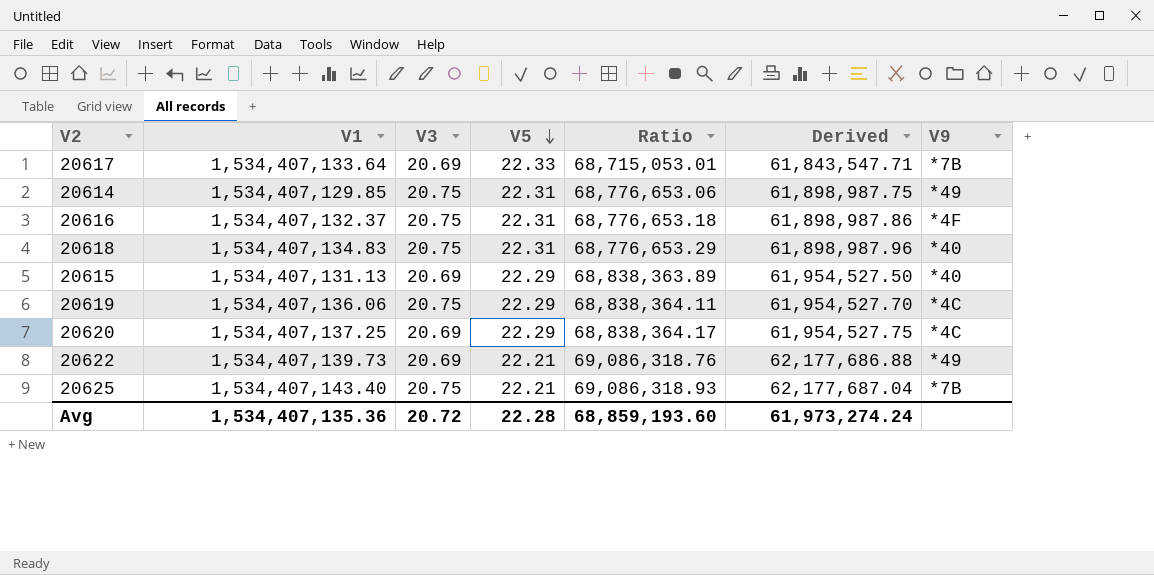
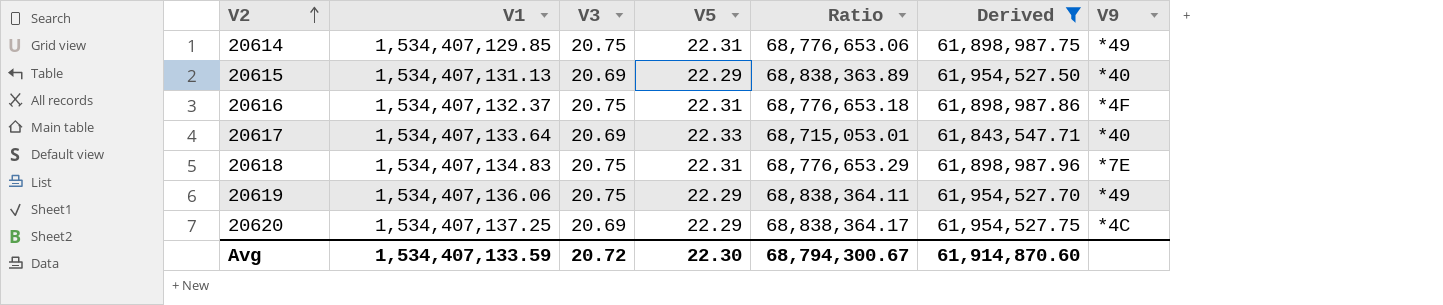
filter: none -> Derived <= 61,954,527.75
row order: V5 descending -> V2 ascending
20617 | V9: *7B -> *40
20618 | V9: *40 -> *7E
20619 | V9: *4C -> *49
Avg | V1: 1,534,407,135.36 -> 1,534,407,133.59
Avg | V5: 22.28 -> 22.30
Avg | Ratio: 68,859,193.60 -> 68,794,300.67
Avg | Derived: 61,973,274.24 -> 61,914,870.60

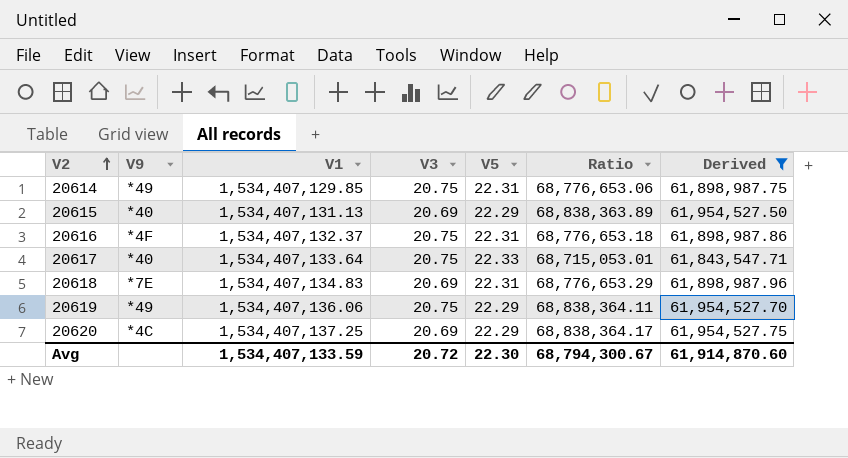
column V9 | position: 7 -> 2
20617 | V3: 20.69 -> 20.75
20618 | V3: 20.75 -> 20.69

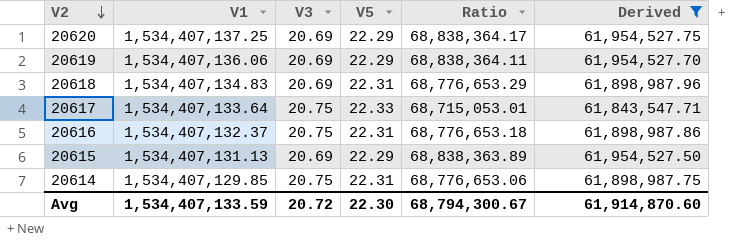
row order: V2 ascending -> V2 descending
column V9 | position: 2 -> none
20619 | V3: 20.75 -> 20.69

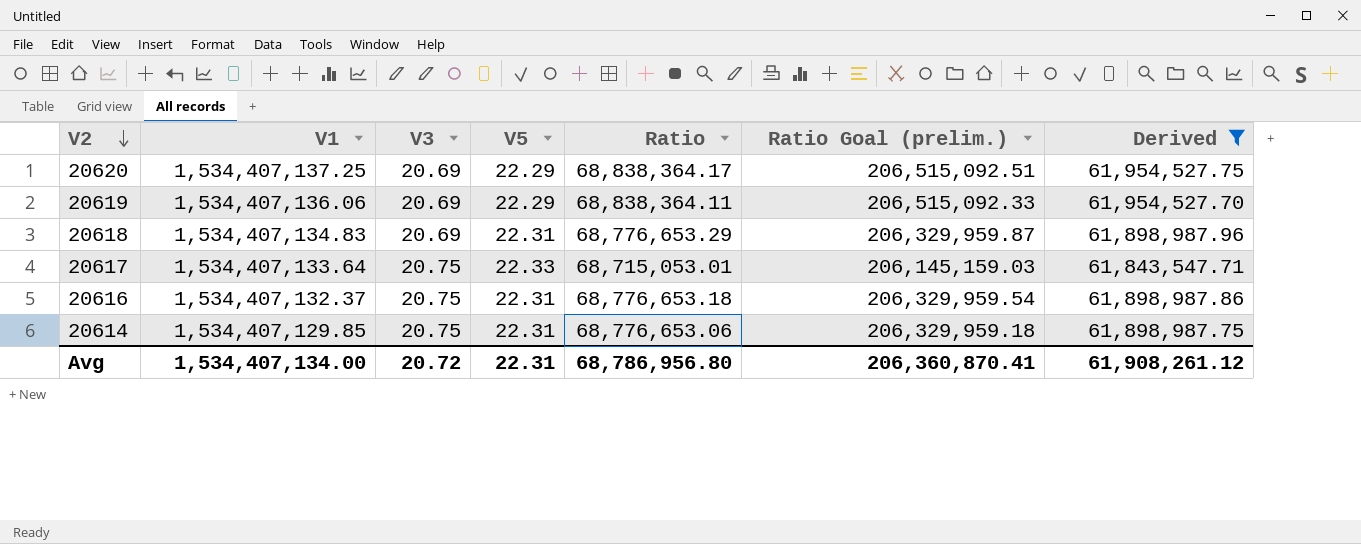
column Ratio Goal (prelim.) | formula: none -> [Ratio] * 3
row 20615: 1,534,407,131.13 | 20.69 | 22.29 | 68,838,363.89 | 61,954,527.50 -> none
Avg | V1: 1,534,407,133.59 -> 1,534,407,134.00
Avg | V5: 22.30 -> 22.31
Avg | Ratio: 68,794,300.67 -> 68,786,956.80
Avg | Derived: 61,914,870.60 -> 61,908,261.12

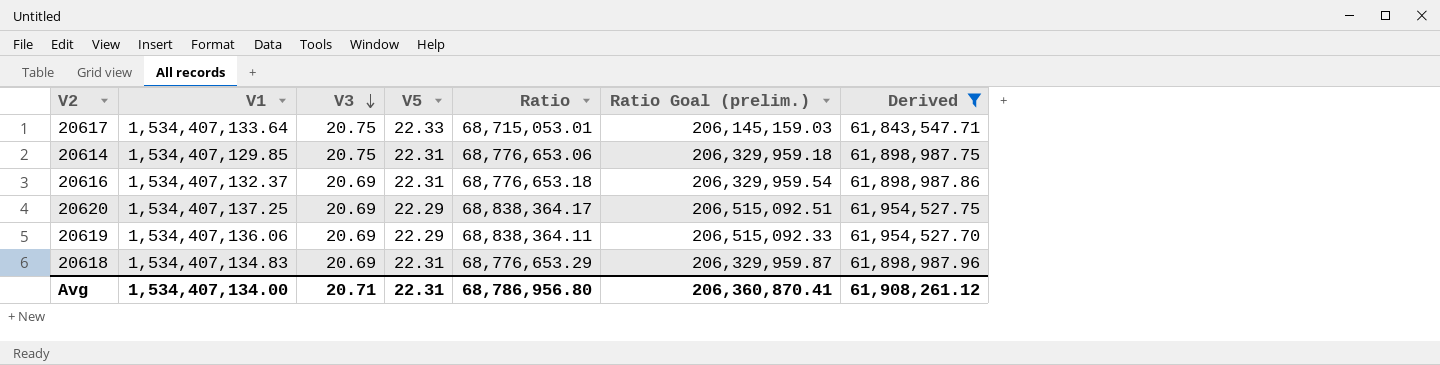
row order: V2 descending -> V3 descending
20616 | V3: 20.75 -> 20.69
Avg | V3: 20.72 -> 20.71

